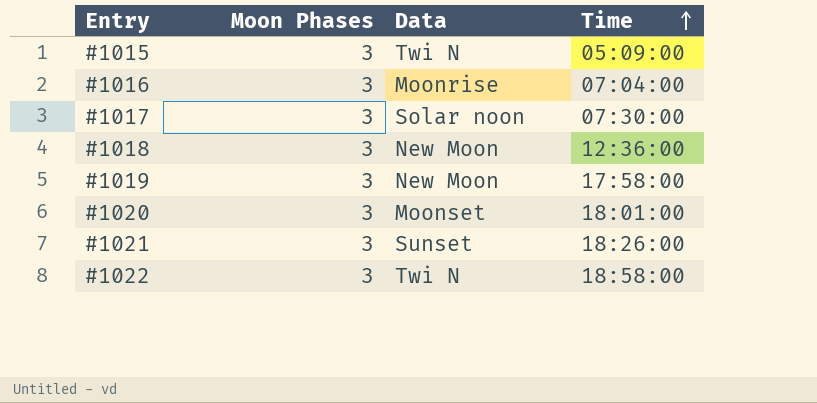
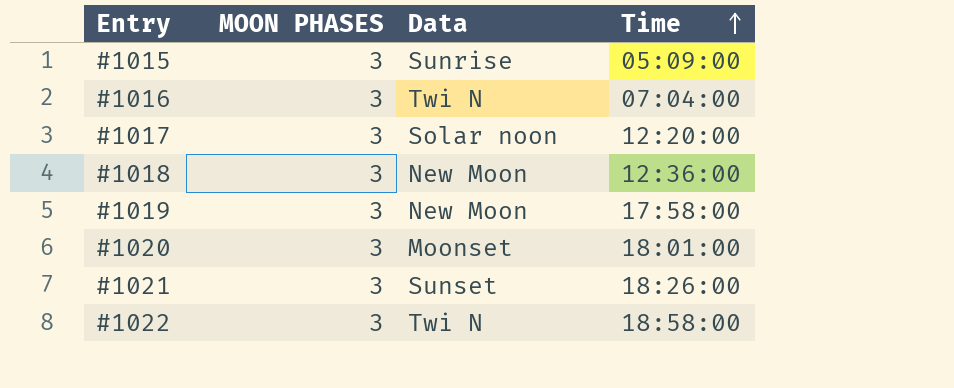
column name: Moon Phases -> MOON PHASES
#1015 | Data: Twi N -> Sunrise
#1016 | Data: Moonrise -> Twi N
#1017 | Time: 07:30:00 -> 12:20:00

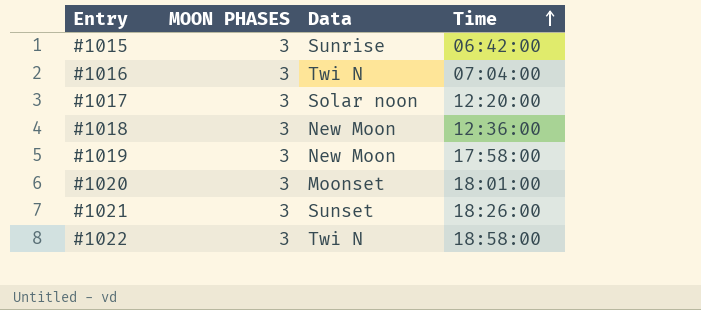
#1015 | Time: 05:09:00 -> 06:42:00

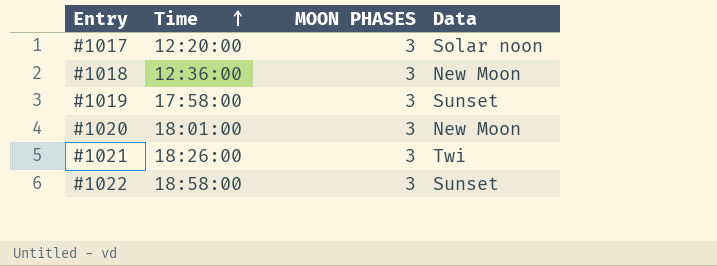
column Time | position: 4 -> 2
row #1015: 3 | Sunrise | 06:42:00 -> none
row #1016: 3 | Twi N | 07:04:00 -> none
#1019 | Data: New Moon -> Sunset
#1020 | Data: Moonset -> New Moon
#1021 | Data: Sunset -> Twi
#1022 | Data: Twi N -> Sunset

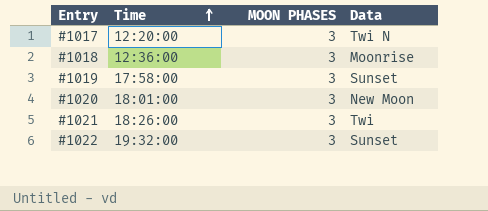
#1017 | Data: Solar noon -> Twi N
#1018 | Data: New Moon -> Moonrise
#1022 | Time: 18:58:00 -> 19:32:00

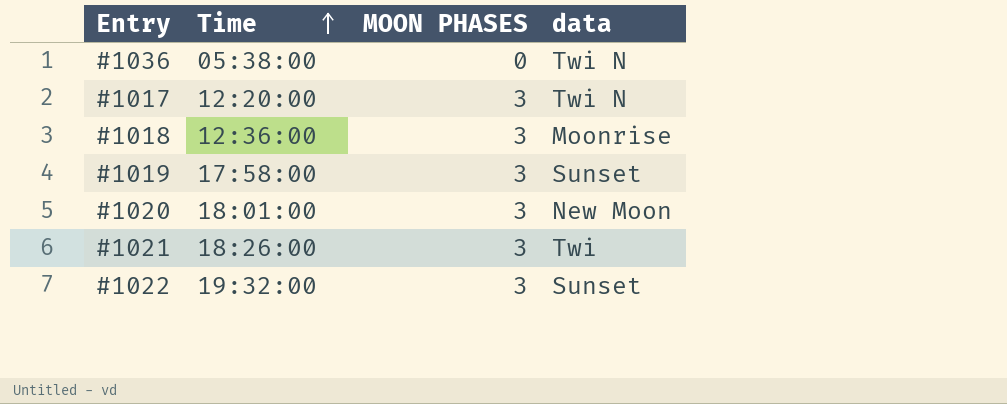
column name: Data -> data
row #1036: none -> 05:38:00 | 0 | Twi N

